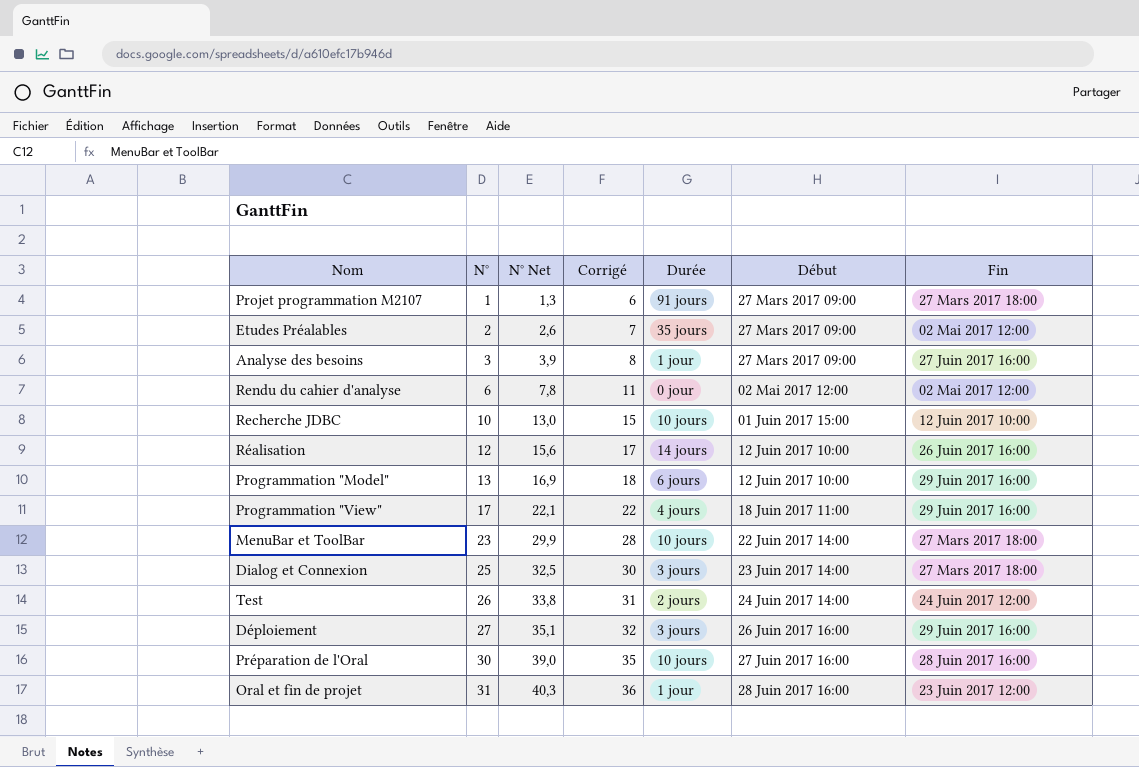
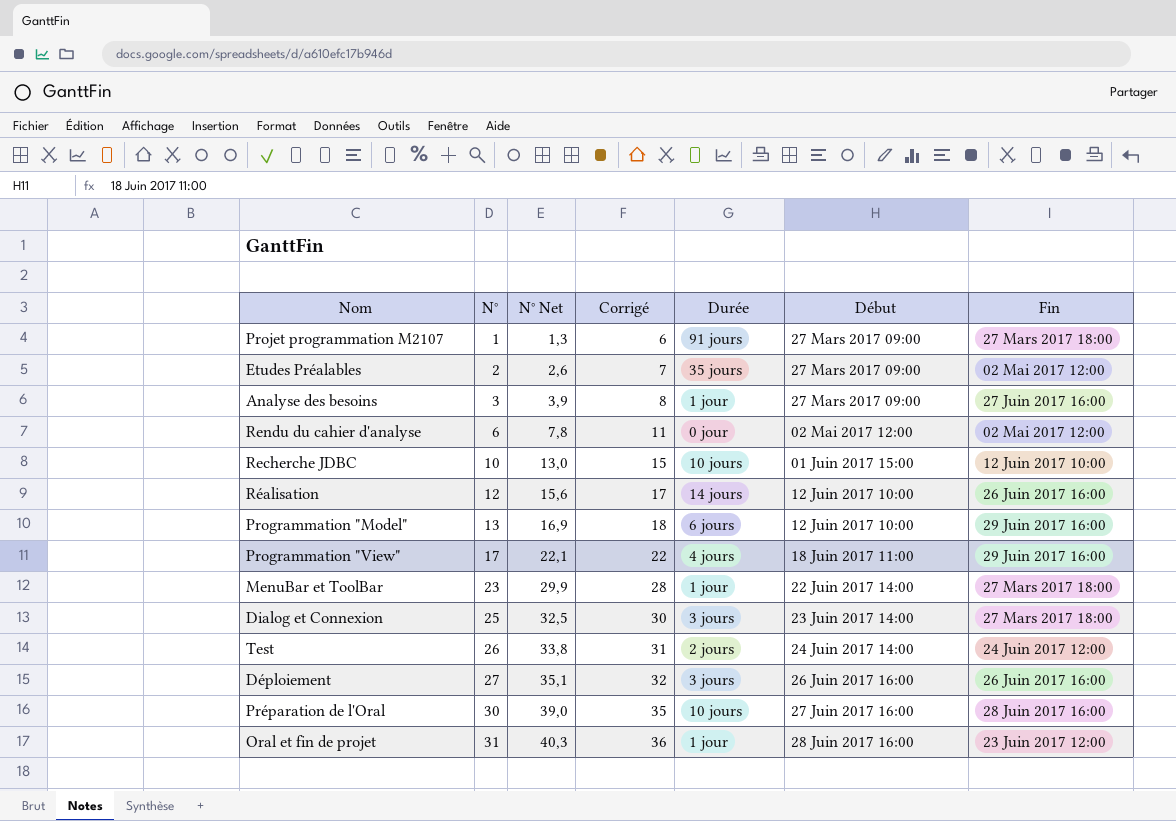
MenuBar et ToolBar | Durée: 10 jours -> 1 jour
Déploiement | Fin: 29 Juin 2017 16:00 -> 26 Juin 2017 16:00

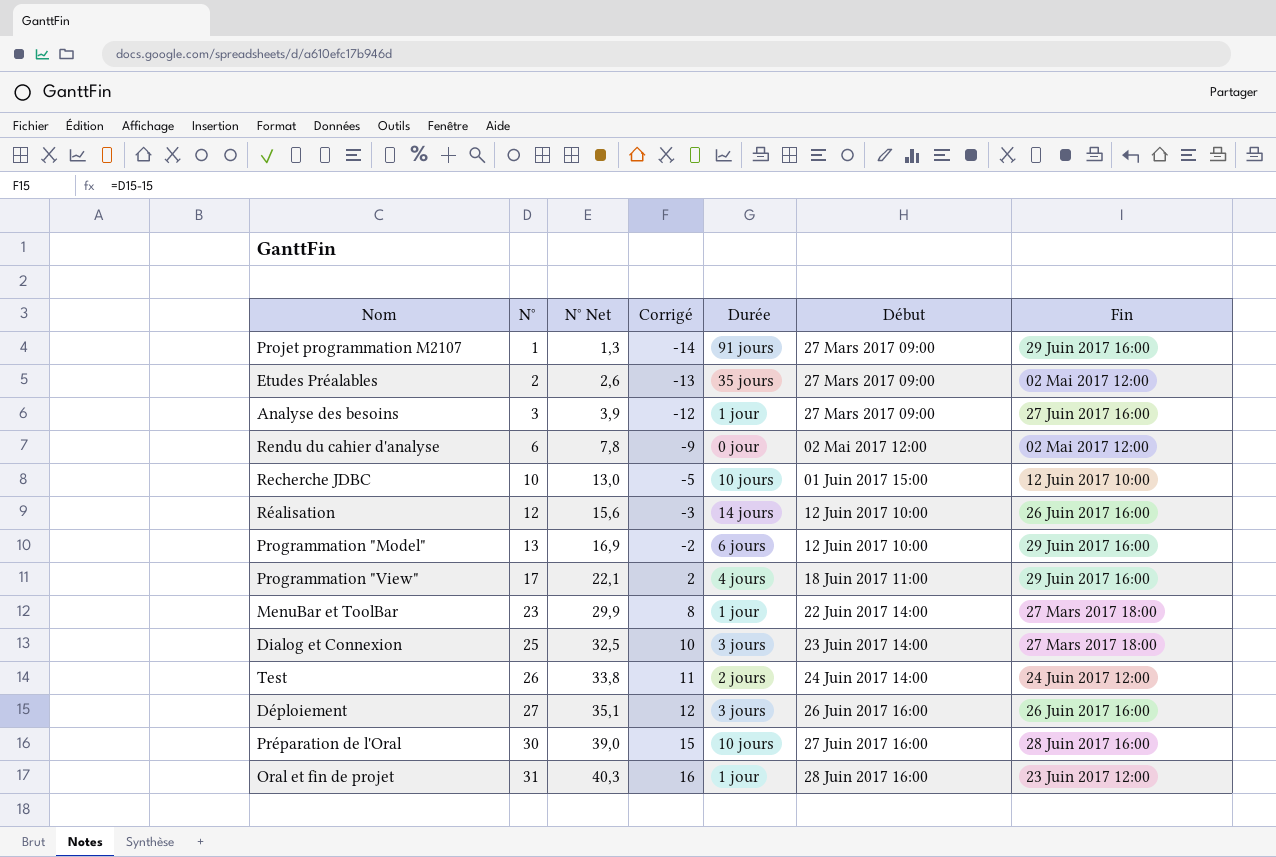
column Corrigé | formula: [N°] + 5 -> [N°] - 15
Projet programmation M2107 | Fin: 27 Mars 2017 18:00 -> 29 Juin 2017 16:00

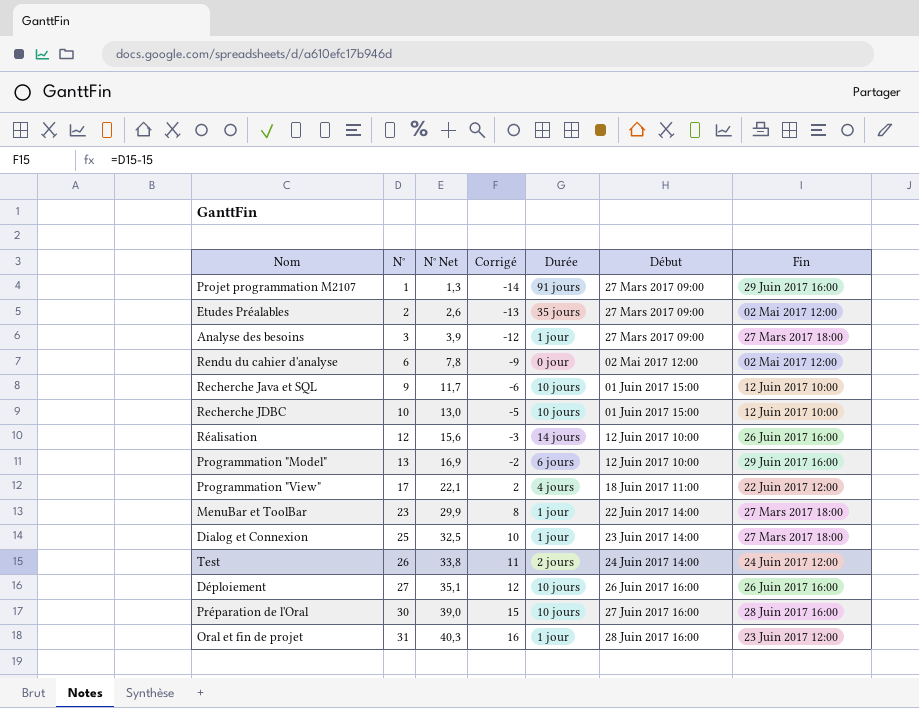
Analyse des besoins | Fin: 27 Juin 2017 16:00 -> 27 Mars 2017 18:00
row Recherche Java et SQL: none -> 9 | 11,7 | -6 | 10 jours | 01 Juin 2017 15:00 | 12 Juin 2017 10:00
Programmation "View" | Fin: 29 Juin 2017 16:00 -> 22 Juin 2017 12:00
Dialog et Connexion | Durée: 3 jours -> 1 jour
Déploiement | Durée: 3 jours -> 10 jours

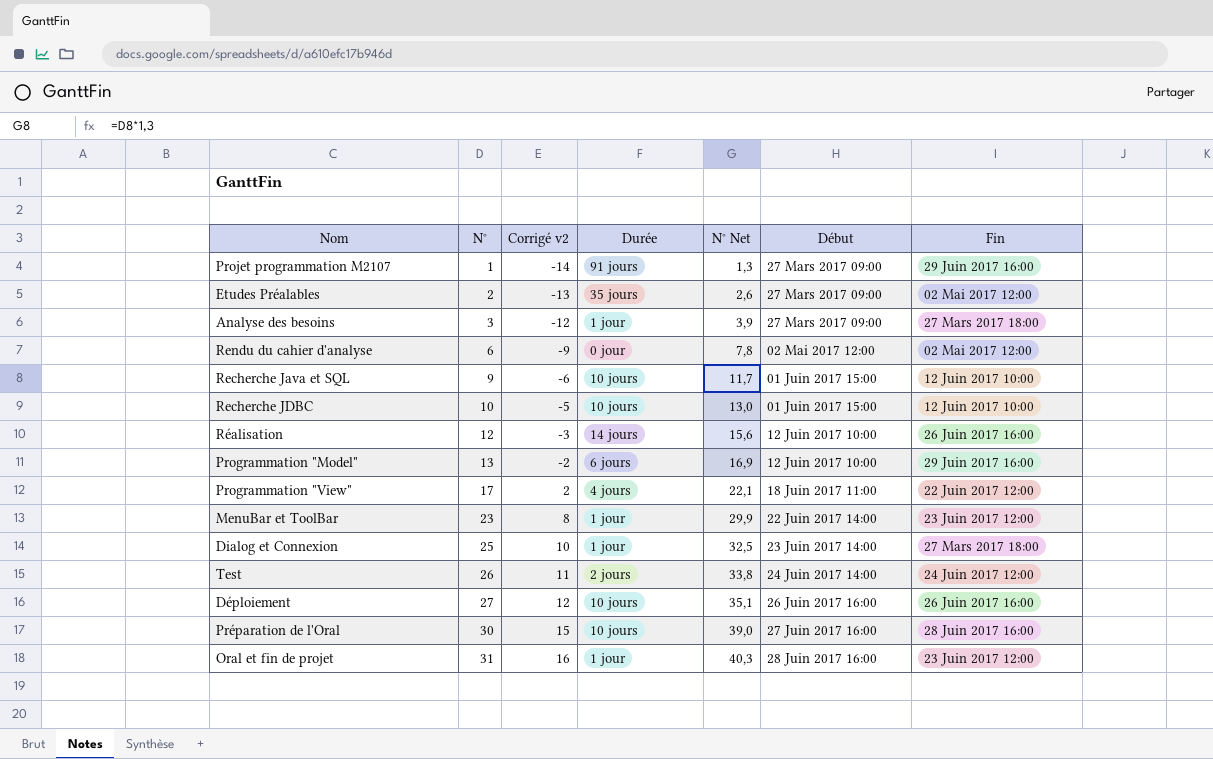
column name: Corrigé -> Corrigé v2
column N° Net | position: 3 -> 5
MenuBar et ToolBar | Fin: 27 Mars 2017 18:00 -> 23 Juin 2017 12:00

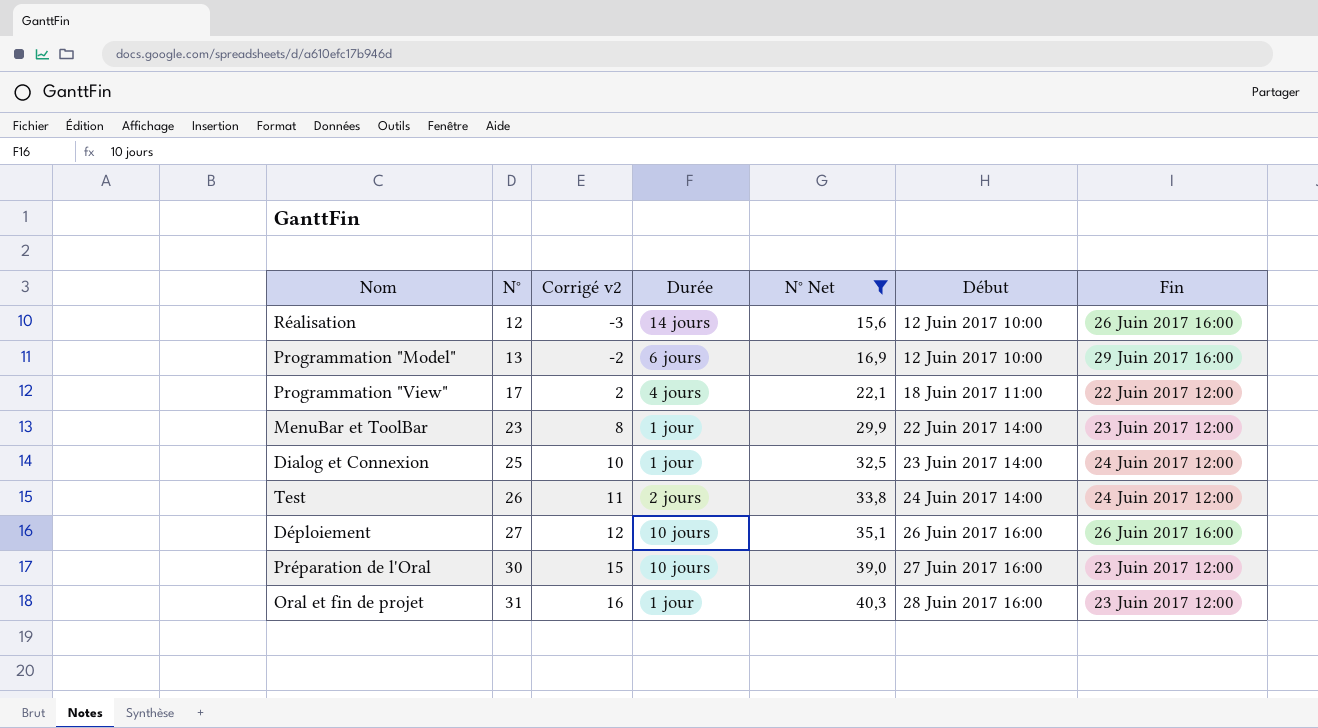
filter: none -> N° Net >= 15,6
Dialog et Connexion | Fin: 27 Mars 2017 18:00 -> 24 Juin 2017 12:00
Préparation de l'Oral | Fin: 28 Juin 2017 16:00 -> 23 Juin 2017 12:00

